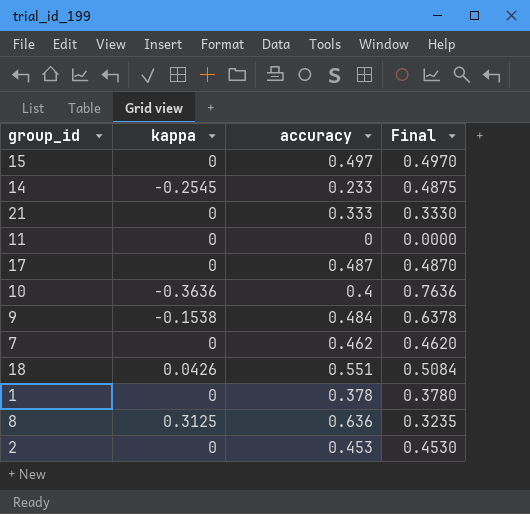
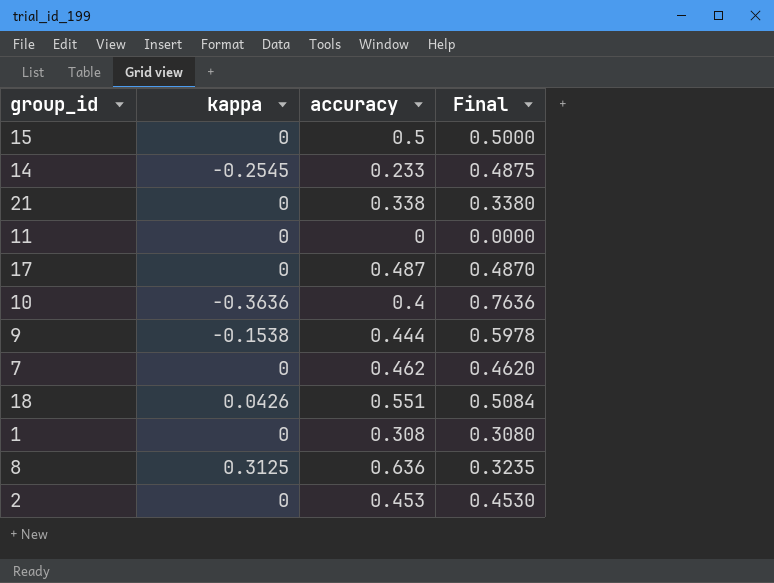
15 | accuracy: 0.497 -> 0.5
15 | Final: 0.4970 -> 0.5000
21 | accuracy: 0.333 -> 0.338
21 | Final: 0.3330 -> 0.3380
9 | accuracy: 0.484 -> 0.444
9 | Final: 0.6378 -> 0.5978
1 | accuracy: 0.378 -> 0.308
1 | Final: 0.3780 -> 0.3080

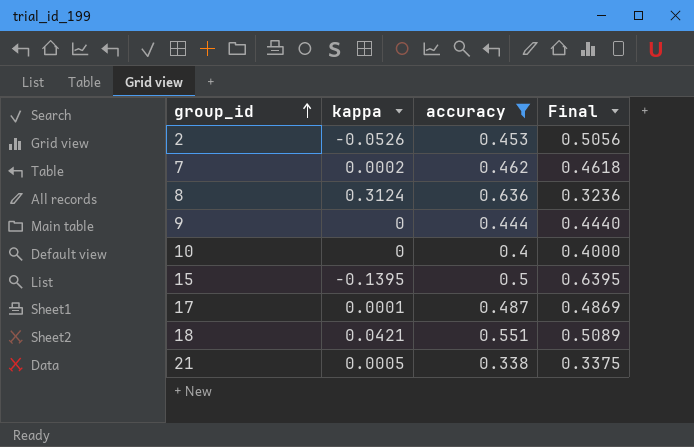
filter: none -> accuracy >= 0.338
row order: none -> group_id ascending
2 | kappa: 0 -> -0.0526
2 | Final: 0.4530 -> 0.5056
7 | kappa: 0 -> 0.0002
7 | Final: 0.4620 -> 0.4618
8 | kappa: 0.3125 -> 0.3124
8 | Final: 0.3235 -> 0.3236
9 | kappa: -0.1538 -> 0
9 | Final: 0.5978 -> 0.4440
10 | kappa: -0.3636 -> 0
10 | Final: 0.7636 -> 0.4000
15 | kappa: 0 -> -0.1395
15 | Final: 0.5000 -> 0.6395
17 | kappa: 0 -> 0.0001
17 | Final: 0.4870 -> 0.4869
18 | kappa: 0.0426 -> 0.0421
18 | Final: 0.5084 -> 0.5089
21 | kappa: 0 -> 0.0005
21 | Final: 0.3380 -> 0.3375

